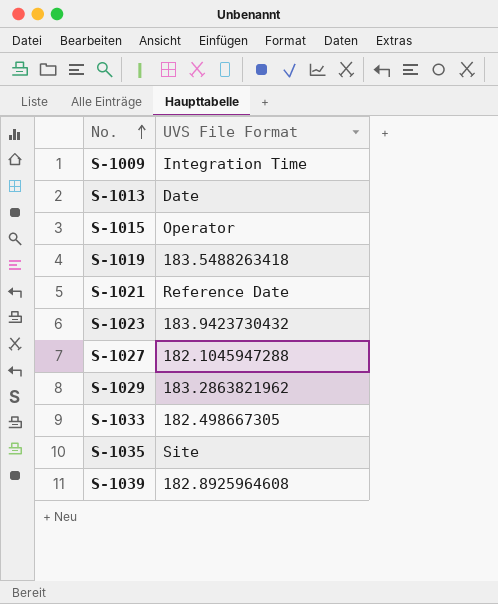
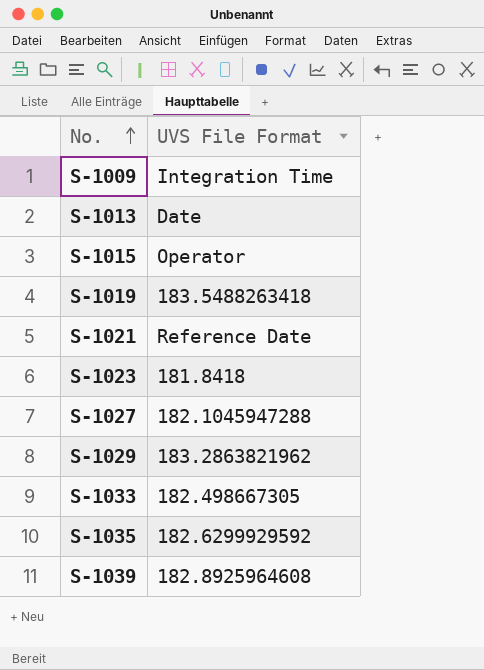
S-1023 | UVS File Format: 183.9423730432 -> 181.8418
S-1035 | UVS File Format: Site -> 182.6299929592

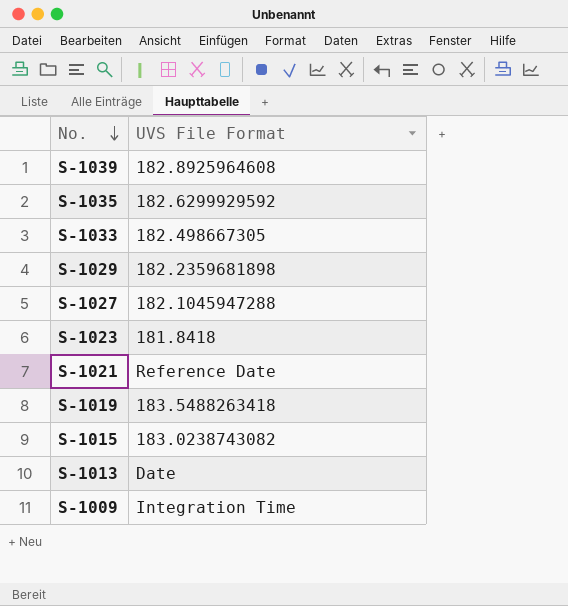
row order: No. ascending -> No. descending
S-1029 | UVS File Format: 183.2863821962 -> 182.2359681898
S-1015 | UVS File Format: Operator -> 183.0238743082

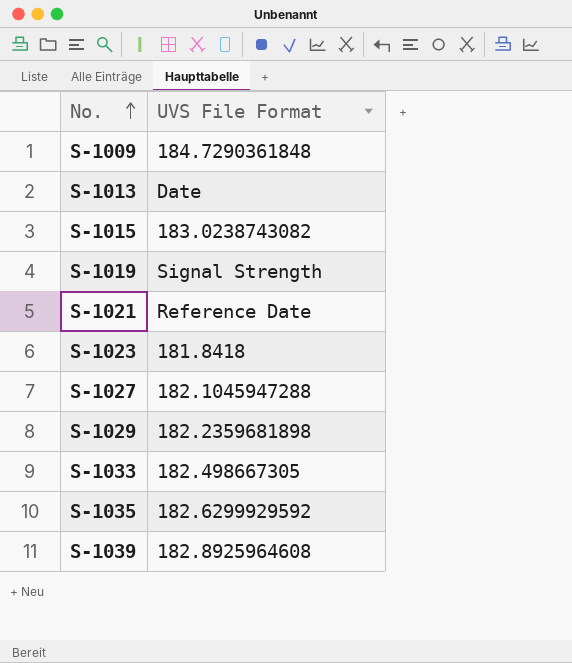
row order: No. descending -> No. ascending
S-1009 | UVS File Format: Integration Time -> 184.7290361848
S-1019 | UVS File Format: 183.5488263418 -> Signal Strength

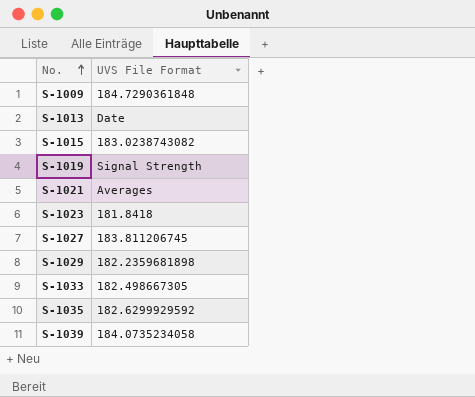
S-1021 | UVS File Format: Reference Date -> Averages
S-1027 | UVS File Format: 182.1045947288 -> 183.811206745
S-1039 | UVS File Format: 182.8925964608 -> 184.0735234058

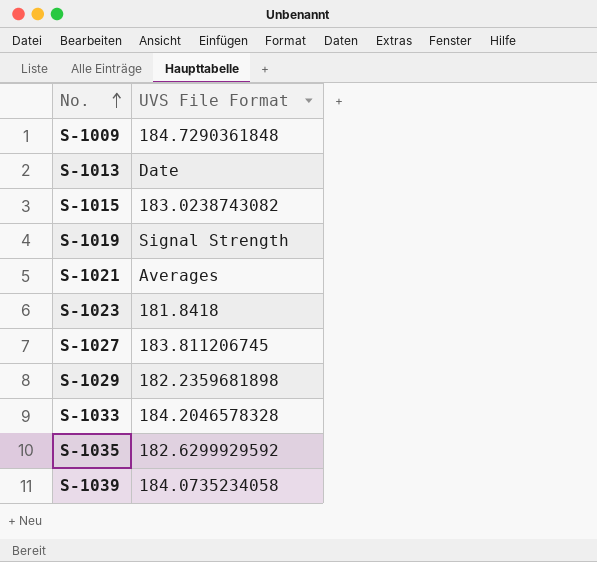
S-1033 | UVS File Format: 182.498667305 -> 184.2046578328

